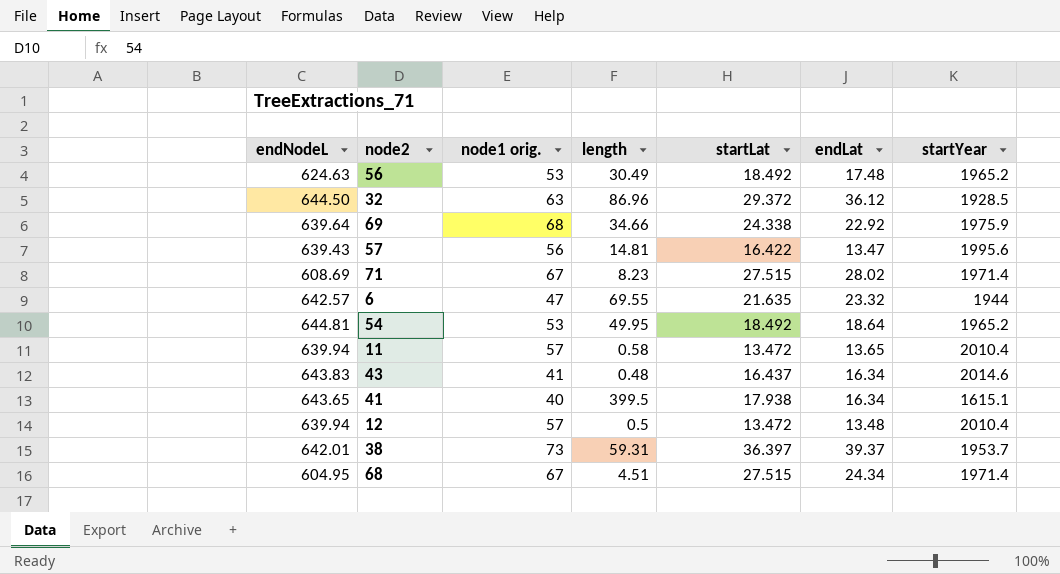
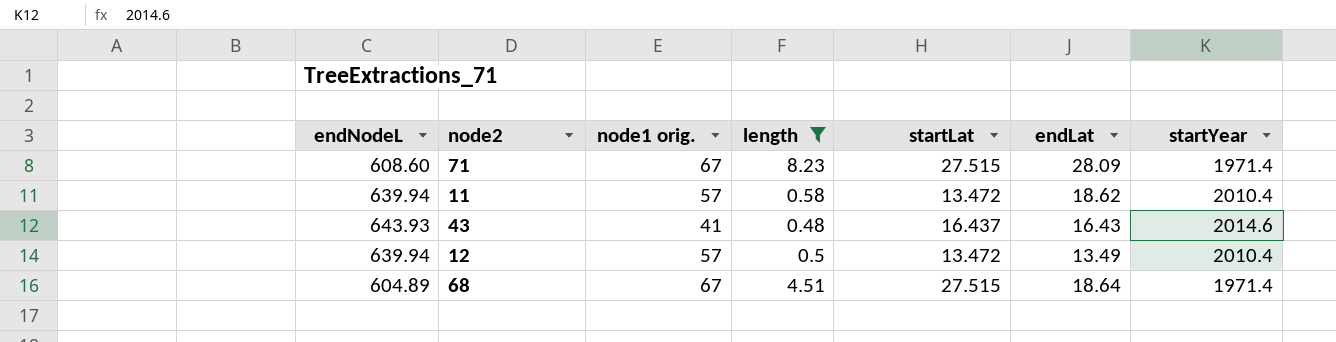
filter: none -> length <= 8.23
71 | endNodeL: 608.69 -> 608.60
71 | endLat: 28.02 -> 28.09
11 | endLat: 13.65 -> 18.62
43 | endNodeL: 643.83 -> 643.93
43 | endLat: 16.34 -> 16.43
12 | endLat: 13.48 -> 13.49
68 | endNodeL: 604.95 -> 604.89
68 | endLat: 24.34 -> 18.64

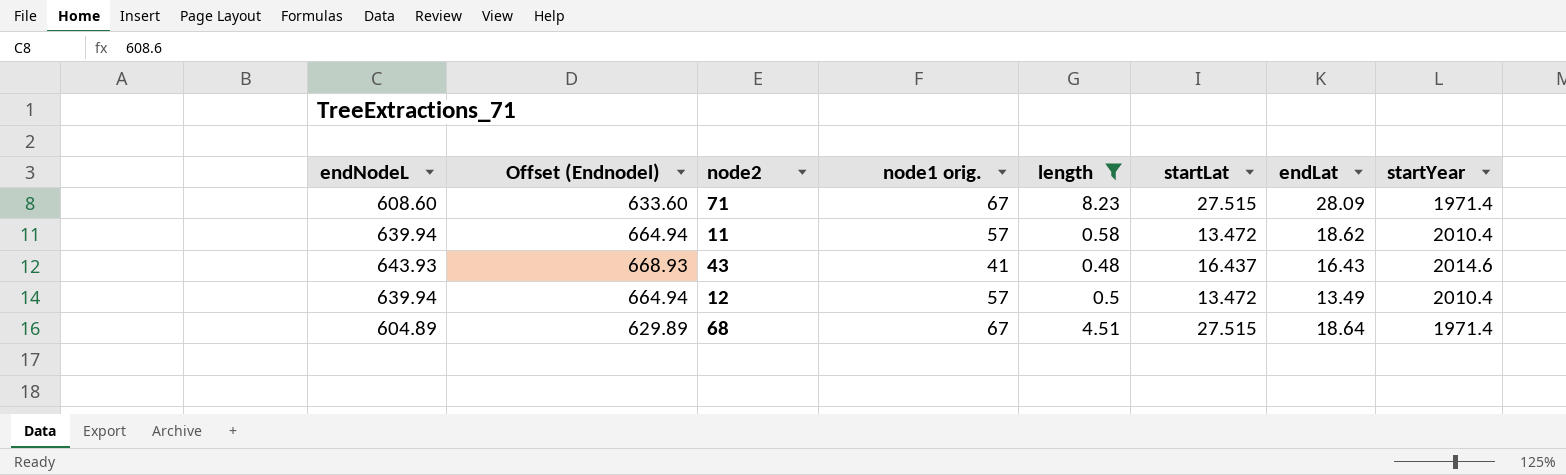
column Offset (Endnodel) | formula: none -> [endNodeL] + 25

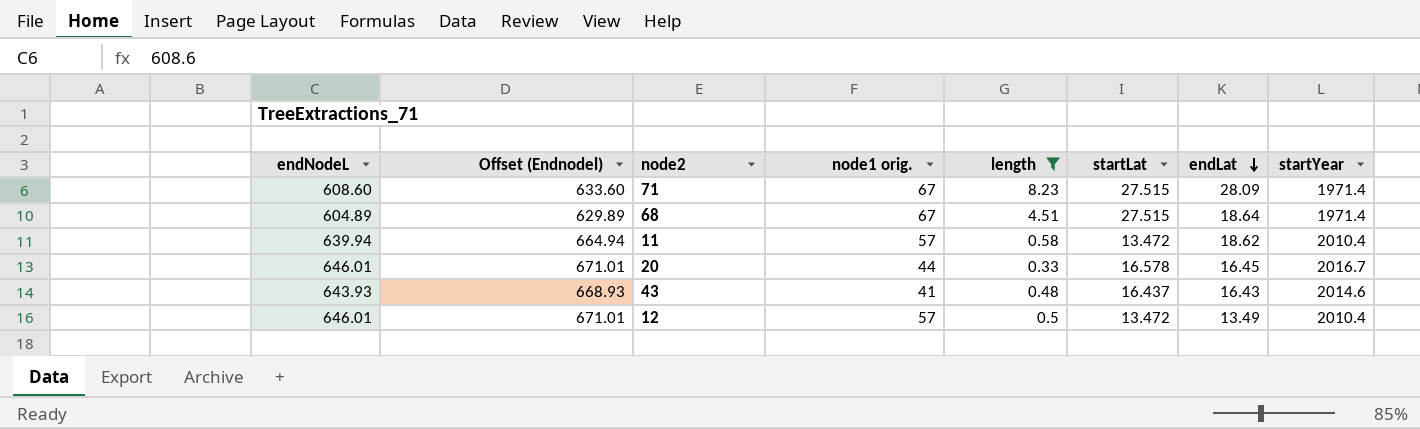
row order: none -> endLat descending
row 20: none -> 646.01 | 671.01 | 44 | 0.33 | 16.578 | 16.45 | 2016.7
12 | endNodeL: 639.94 -> 646.01
12 | Offset (Endnodel): 664.94 -> 671.01

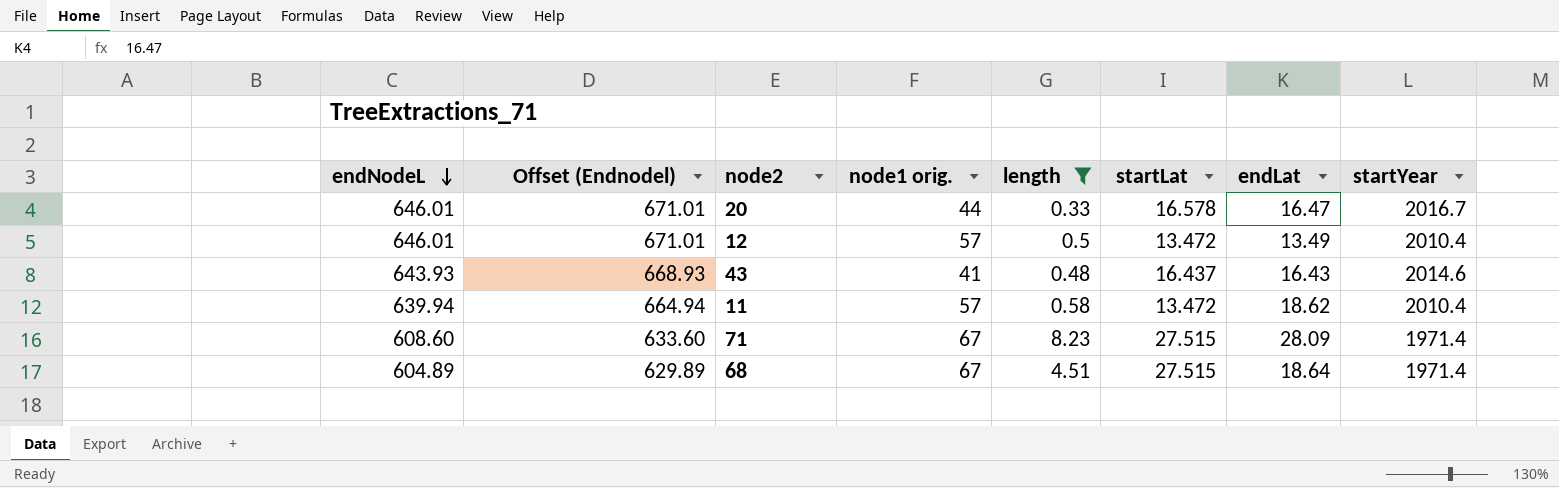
row order: endLat descending -> endNodeL descending
20 | endLat: 16.45 -> 16.47

